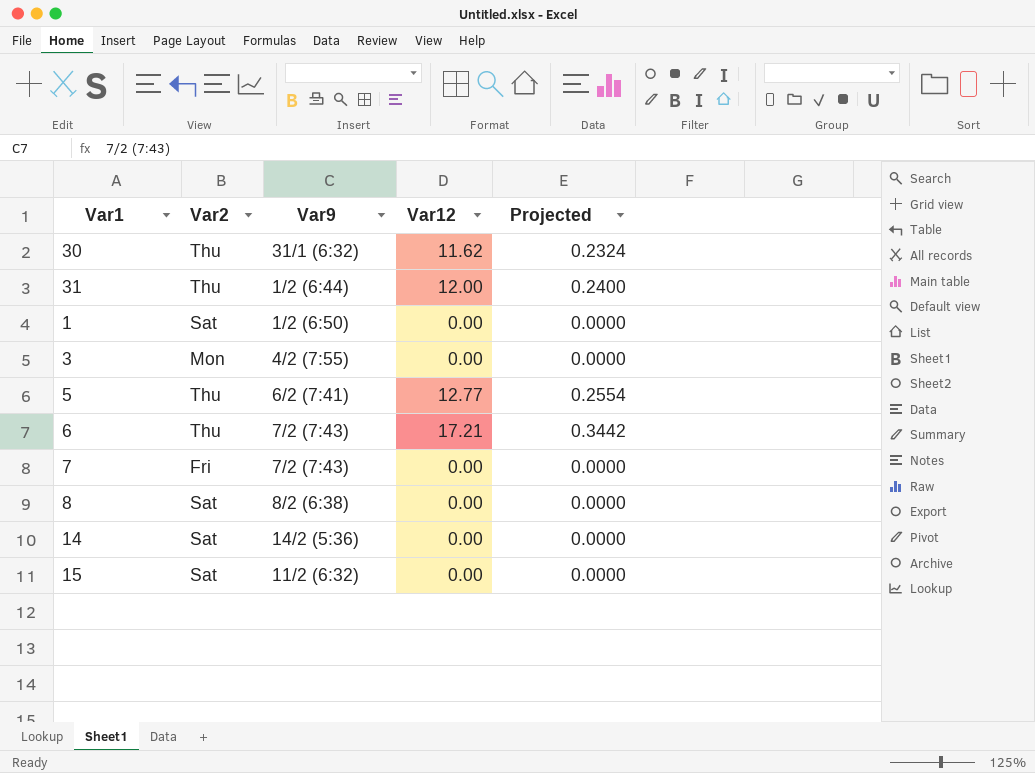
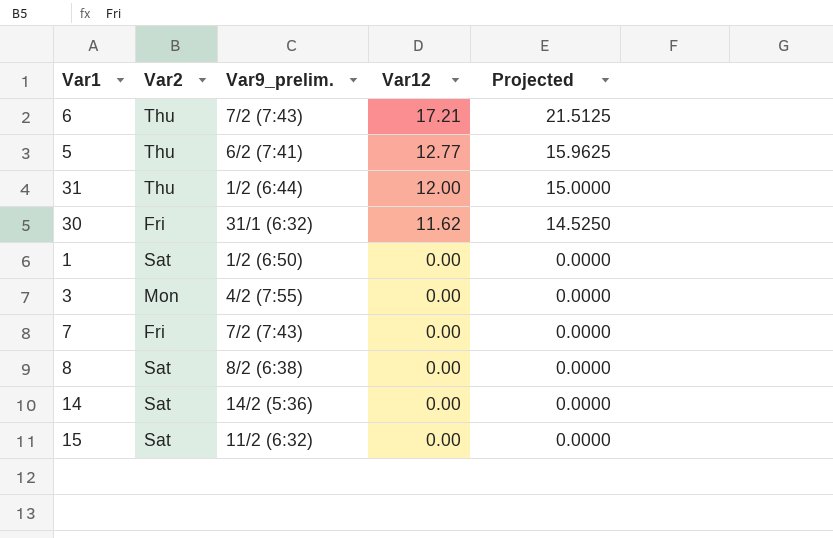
row order: none -> Var12 descending
column name: Var9 -> Var9_prelim.
column Projected | formula: [Var12] * 0.02 -> [Var12] * 1.25
30 | Var2: Thu -> Fri

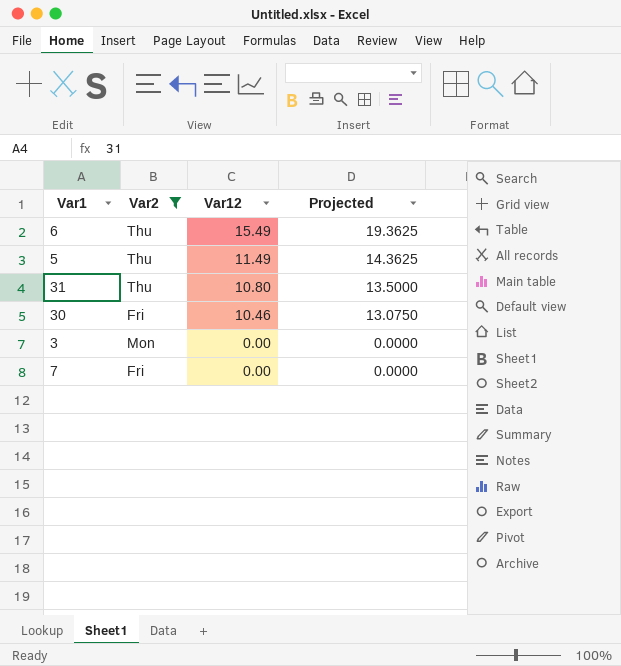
filter: none -> Var2 != Sat
column Var9_prelim. | position: 3 -> none
6 | Var12: 17.21 -> 15.49
6 | Projected: 21.5125 -> 19.3625
5 | Var12: 12.77 -> 11.49
5 | Projected: 15.9625 -> 14.3625
31 | Var12: 12.00 -> 10.80
31 | Projected: 15.0000 -> 13.5000
30 | Var12: 11.62 -> 10.46
30 | Projected: 14.5250 -> 13.0750

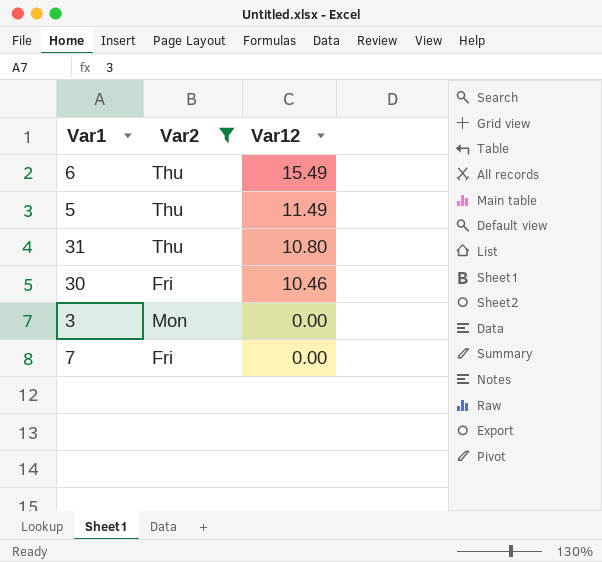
column Projected | formula: [Var12] * 1.25 -> none

